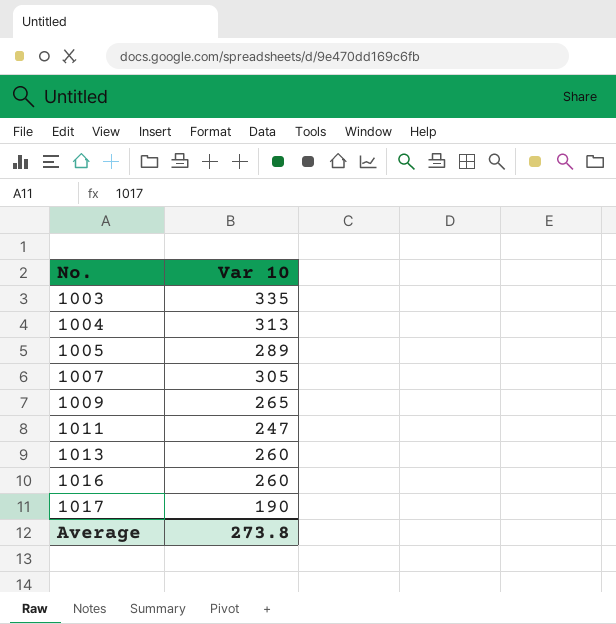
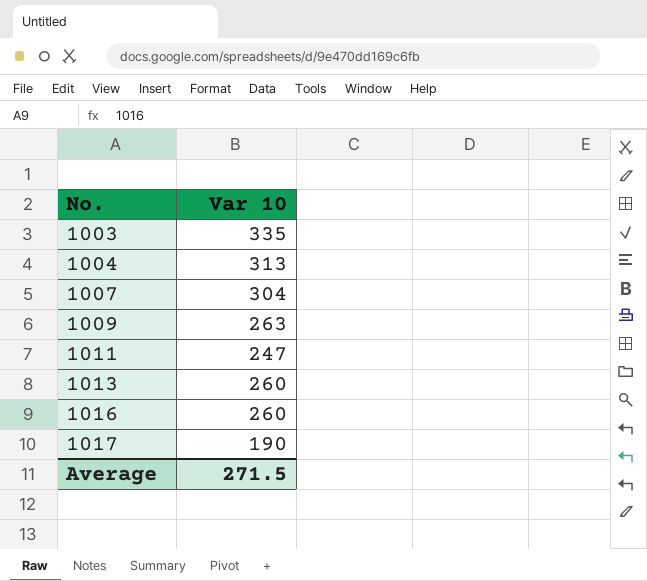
row 1005: 289 -> none
1007 | Var 10: 305 -> 304
1009 | Var 10: 265 -> 263
Average | Var 10: 273.8 -> 271.5

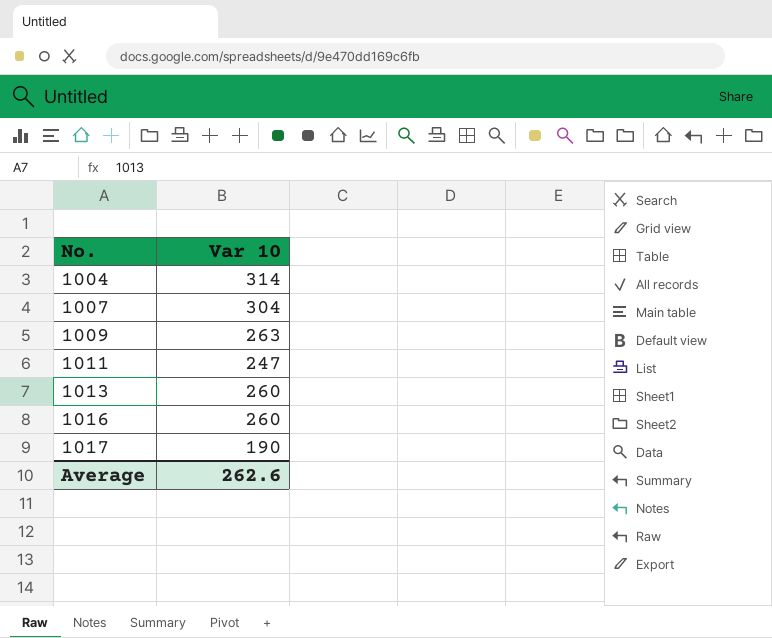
row 1003: 335 -> none
1004 | Var 10: 313 -> 314
Average | Var 10: 271.5 -> 262.6

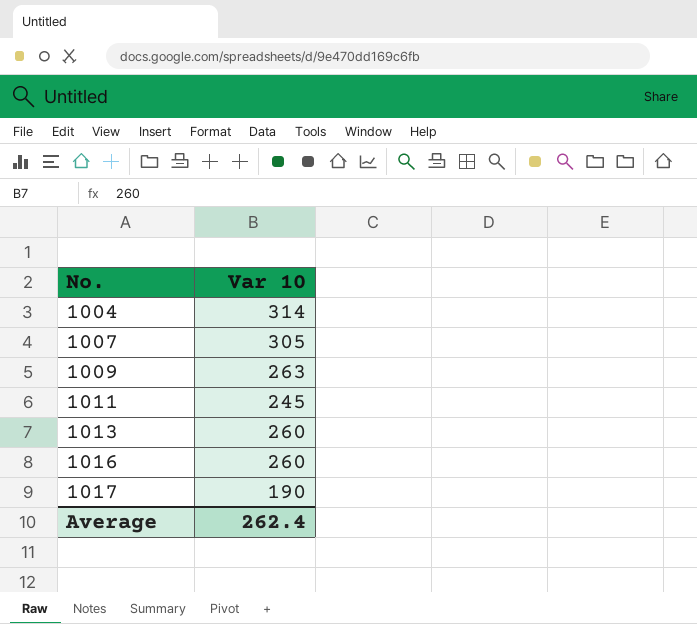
1007 | Var 10: 304 -> 305
1011 | Var 10: 247 -> 245
Average | Var 10: 262.6 -> 262.4

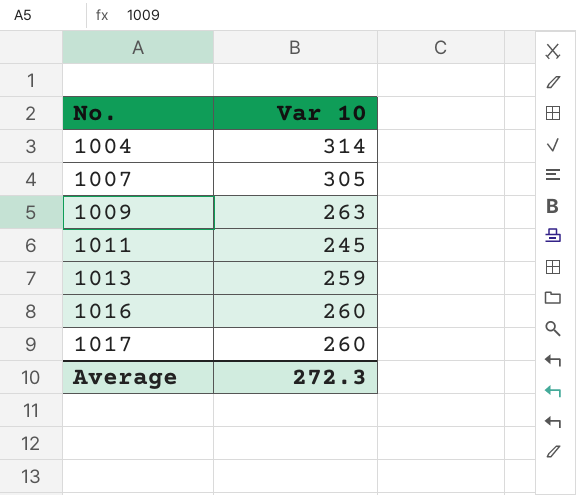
1013 | Var 10: 260 -> 259
1017 | Var 10: 190 -> 260
Average | Var 10: 262.4 -> 272.3

